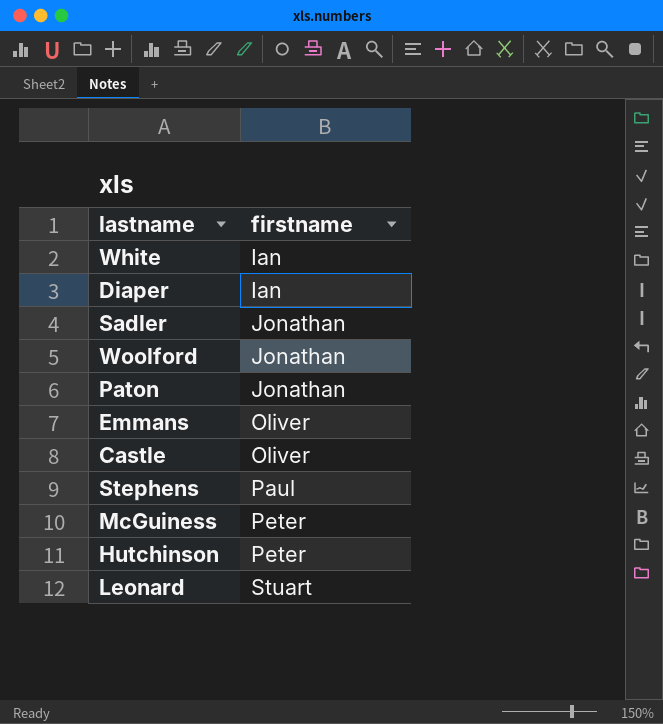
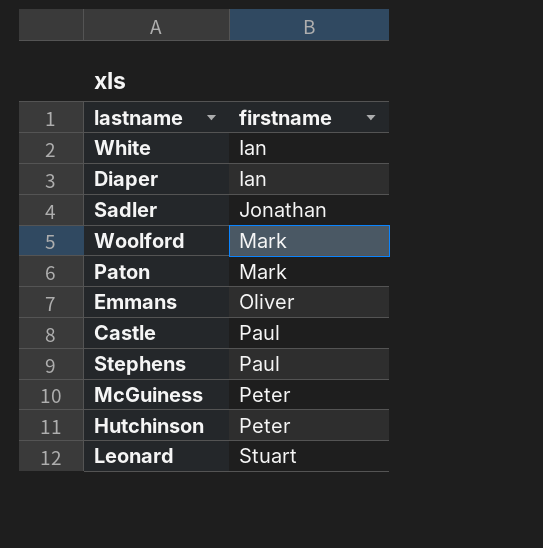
Woolford | firstname: Jonathan -> Mark
Paton | firstname: Jonathan -> Mark
Castle | firstname: Oliver -> Paul

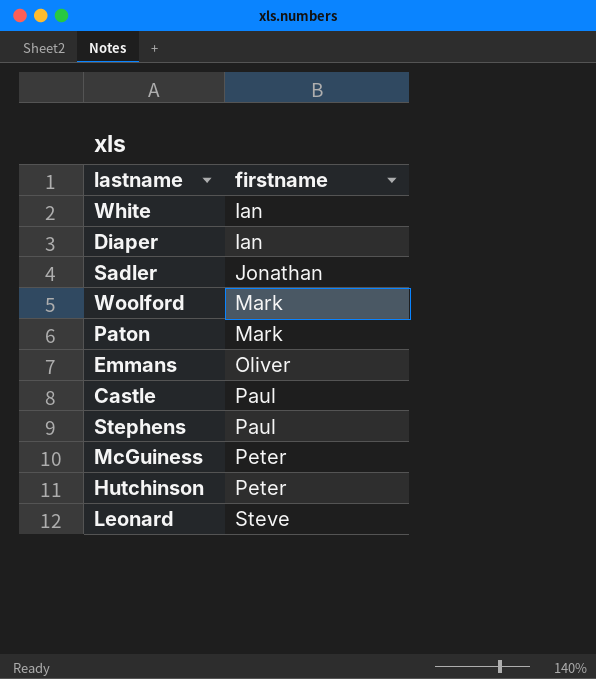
Leonard | firstname: Stuart -> Steve

